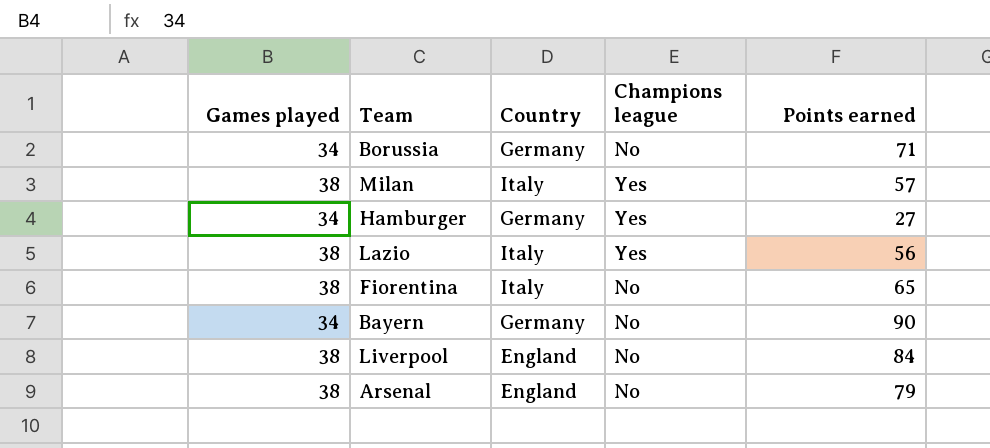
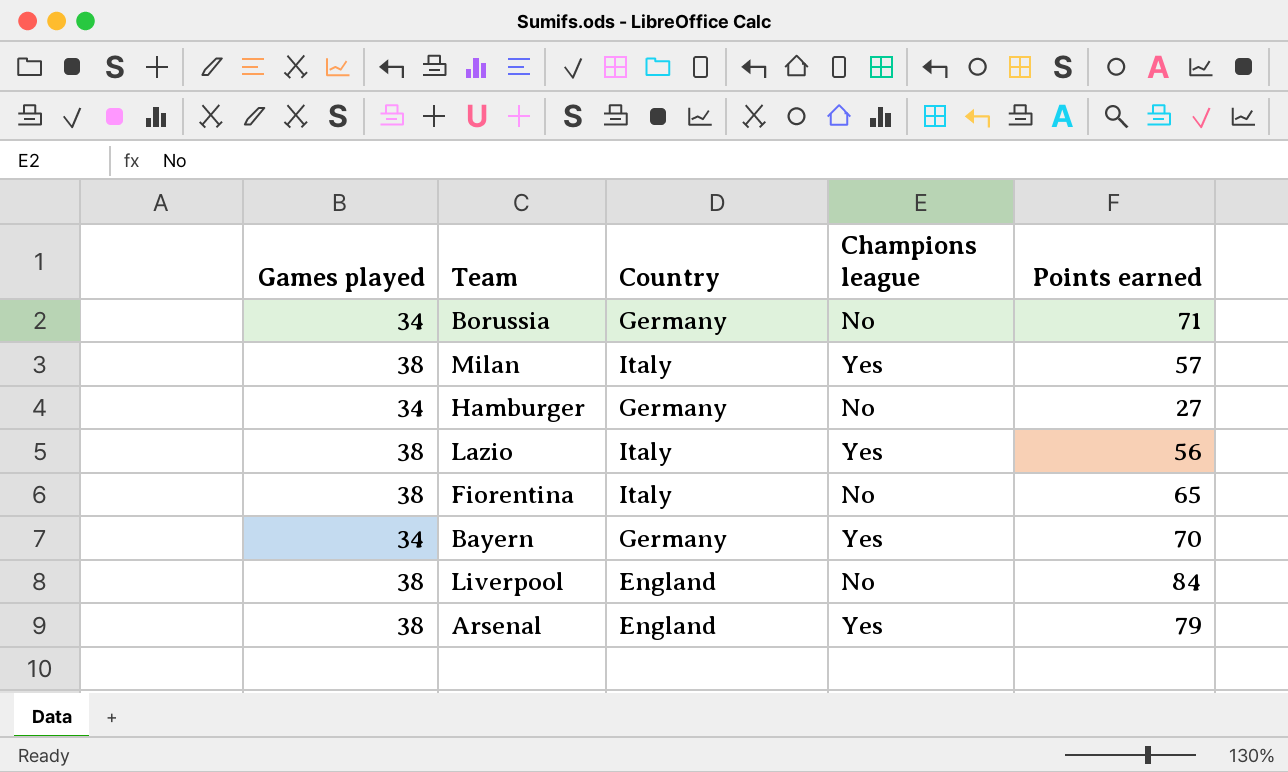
Hamburger | Champions league: Yes -> No
Bayern | Champions league: No -> Yes
Bayern | Points earned: 90 -> 70
Arsenal | Champions league: No -> Yes

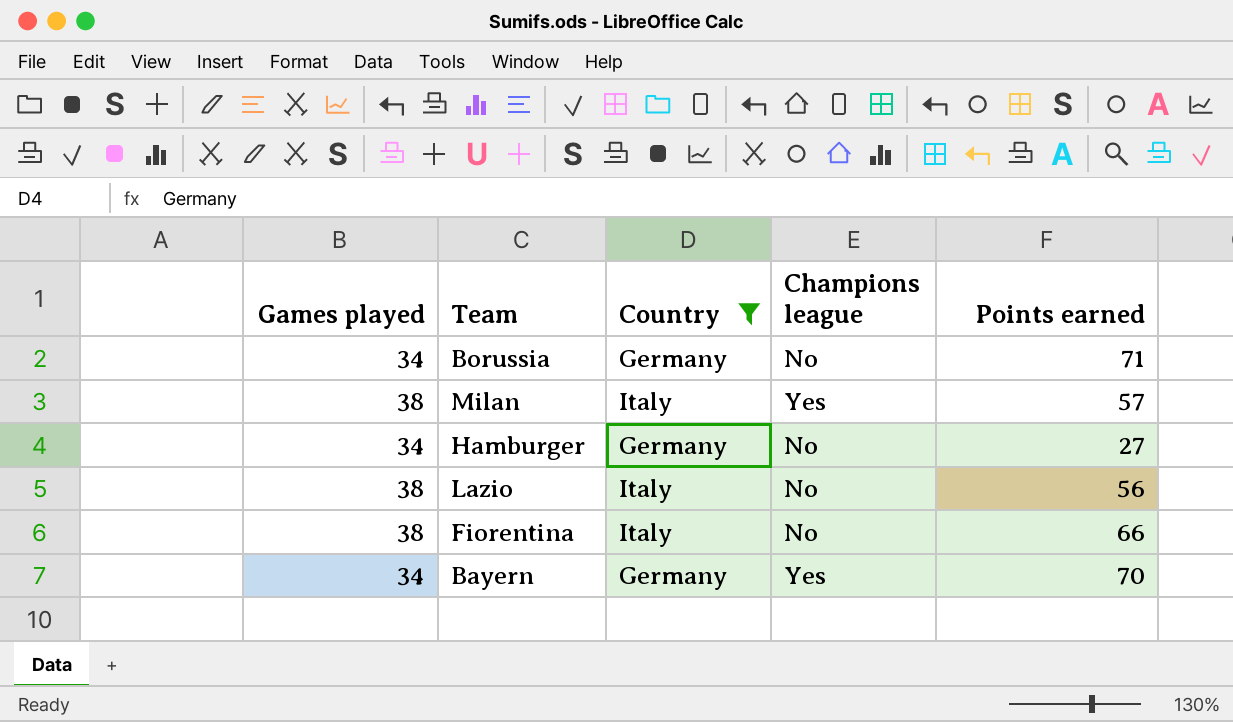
filter: none -> Country != England
Lazio | Champions league: Yes -> No
Fiorentina | Points earned: 65 -> 66

